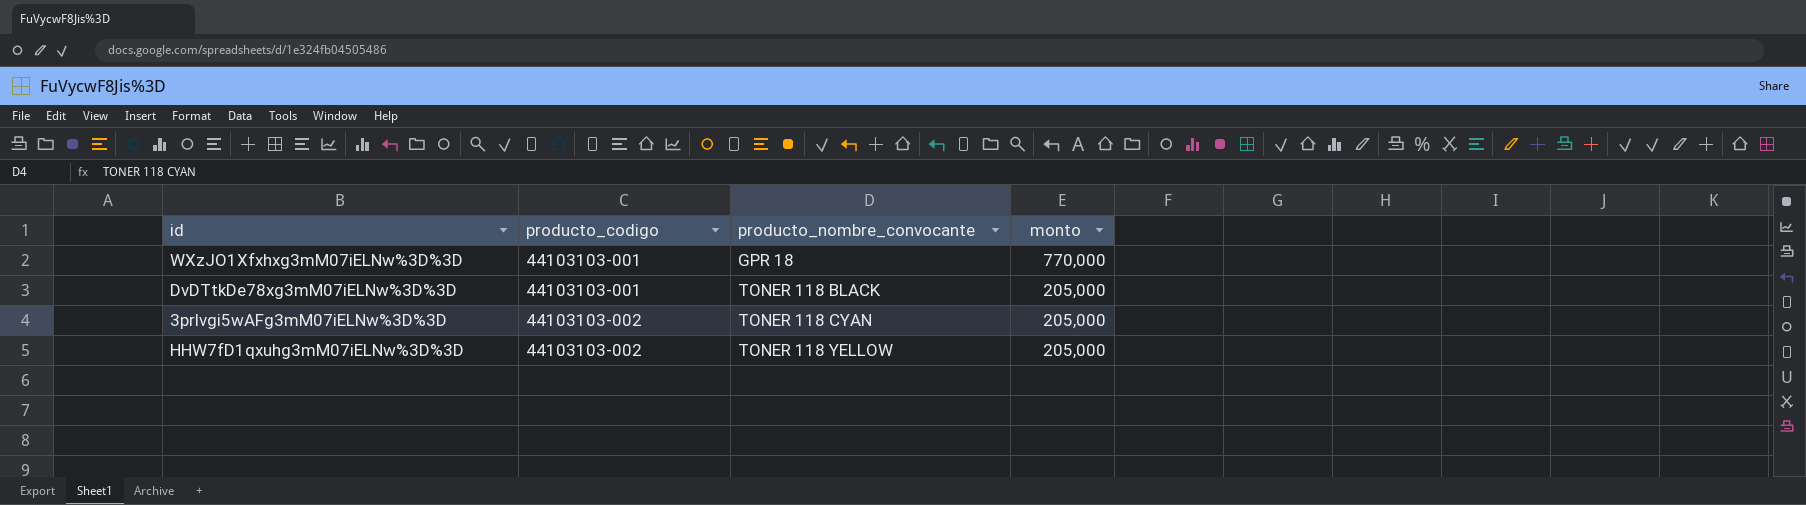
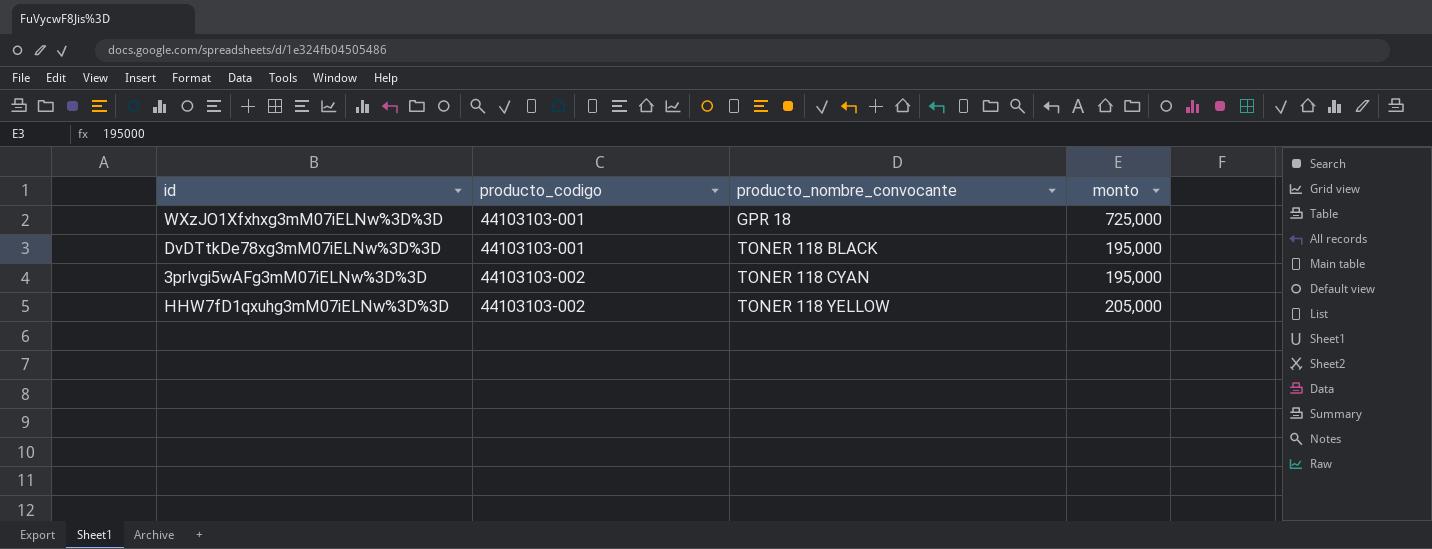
WXzJO1Xfxhxg3mM07iELNw%3D%3D | monto: 770,000 -> 725,000
DvDTtkDe78xg3mM07iELNw%3D%3D | monto: 205,000 -> 195,000
3prlvgi5wAFg3mM07iELNw%3D%3D | monto: 205,000 -> 195,000

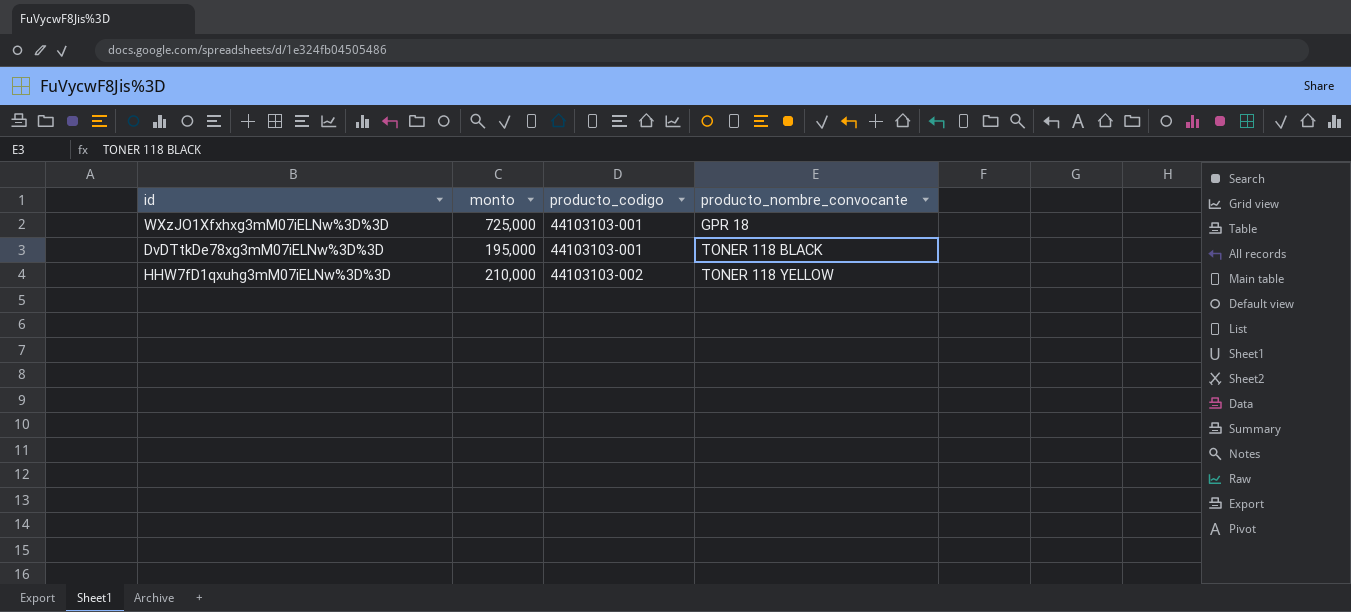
column monto | position: 4 -> 2
row 3prlvgi5wAFg3mM07iELNw%3D%3D: 44103103-002 | TONER 118 CYAN | 195,000 -> none
HHW7fD1qxuhg3mM07iELNw%3D%3D | monto: 205,000 -> 210,000

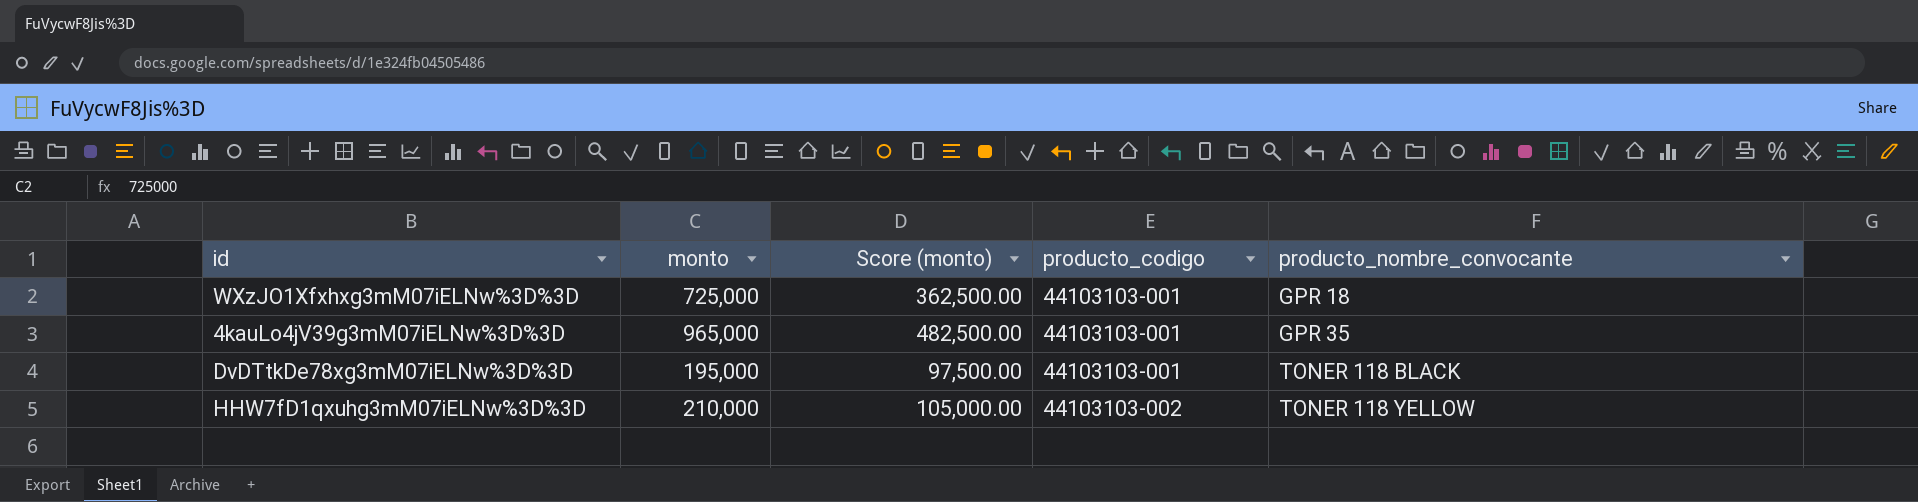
column Score (monto) | formula: none -> [monto] * 0.5
row 4kauLo4jV39g3mM07iELNw%3D%3D: none -> 965,000 | 482,500.00 | 44103103-001 | GPR 35

